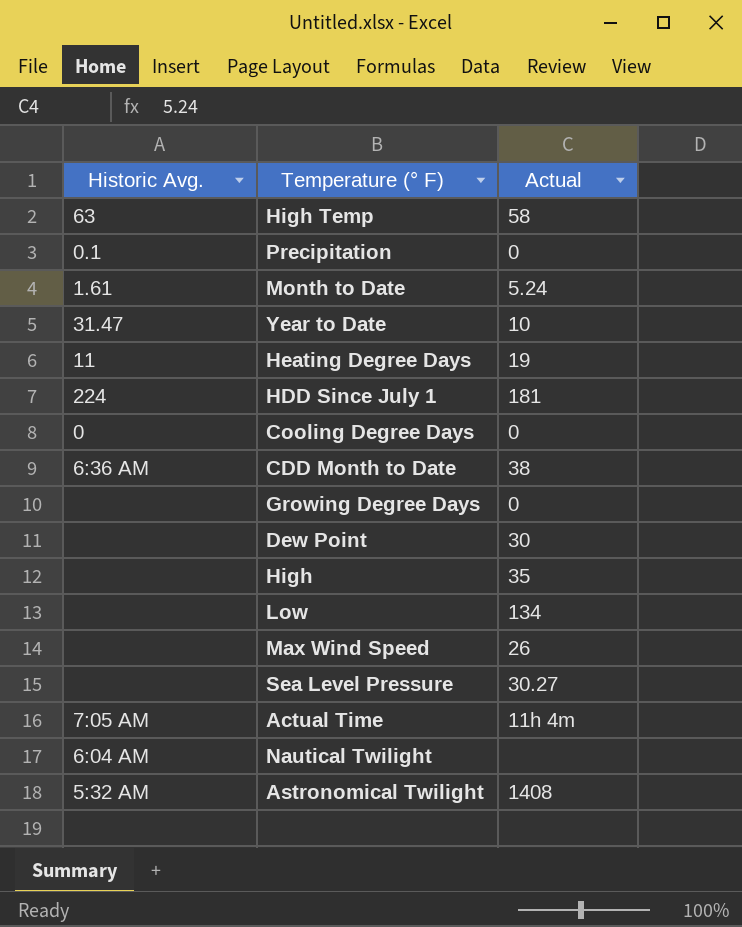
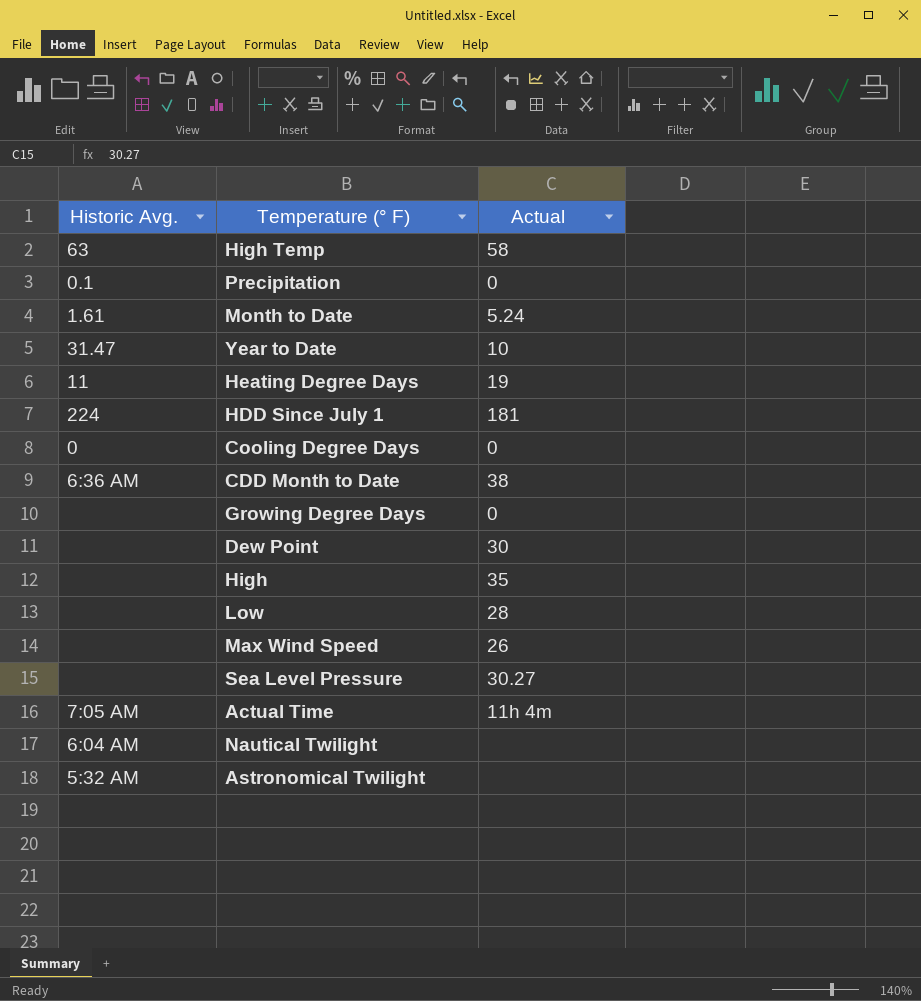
Low | Actual: 134 -> 28
Astronomical Twilight | Actual: 1408 -> none

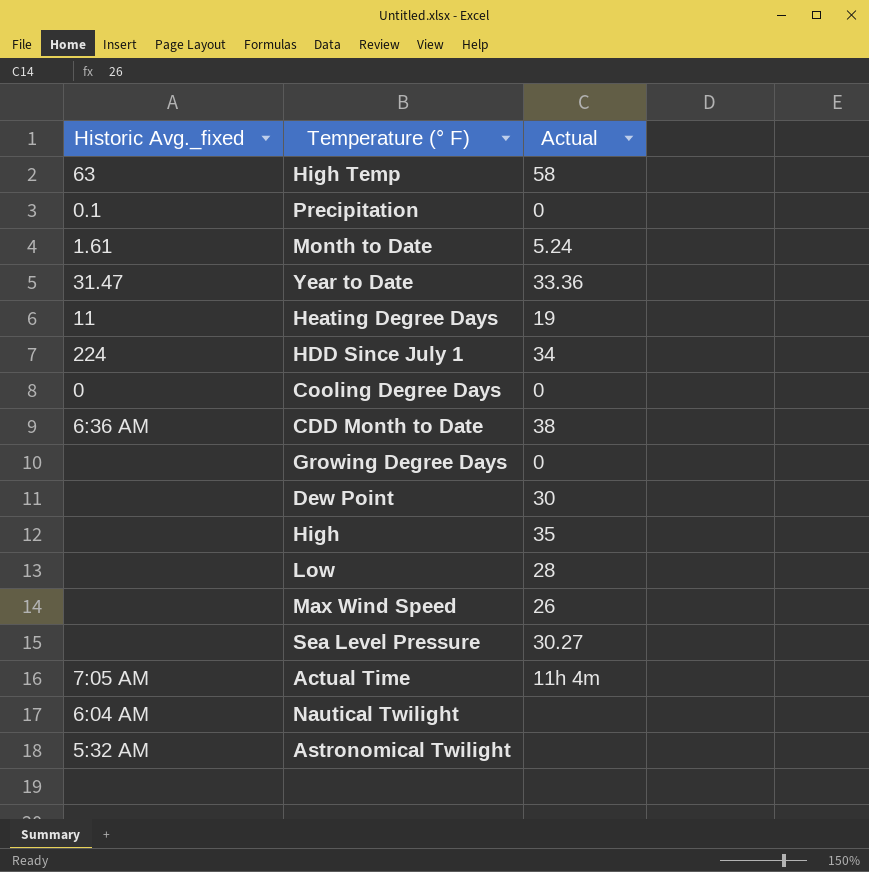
column name: Historic Avg. -> Historic Avg._fixed
Year to Date | Actual: 10 -> 33.36
HDD Since July 1 | Actual: 181 -> 34

